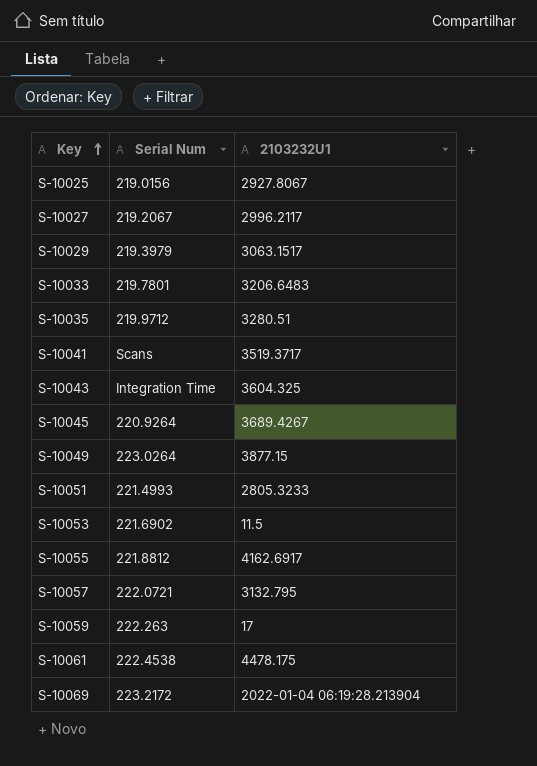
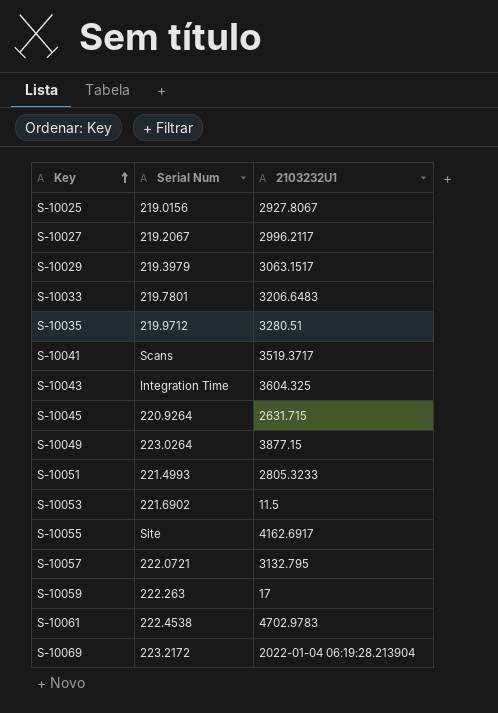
S-10045 | 2103232U1: 3689.4267 -> 2631.715
S-10055 | Serial Num: 221.8812 -> Site
S-10061 | 2103232U1: 4478.175 -> 4702.9783

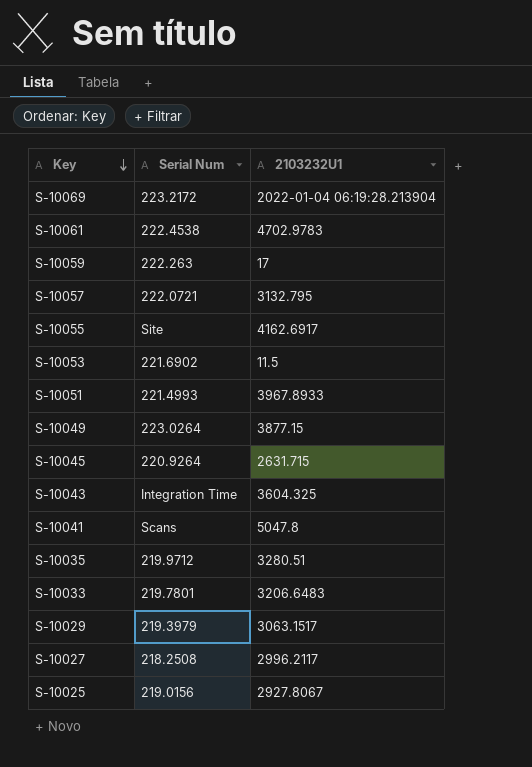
row order: Key ascending -> Key descending
S-10051 | 2103232U1: 2805.3233 -> 3967.8933
S-10041 | 2103232U1: 3519.3717 -> 5047.8
S-10027 | Serial Num: 219.2067 -> 218.2508

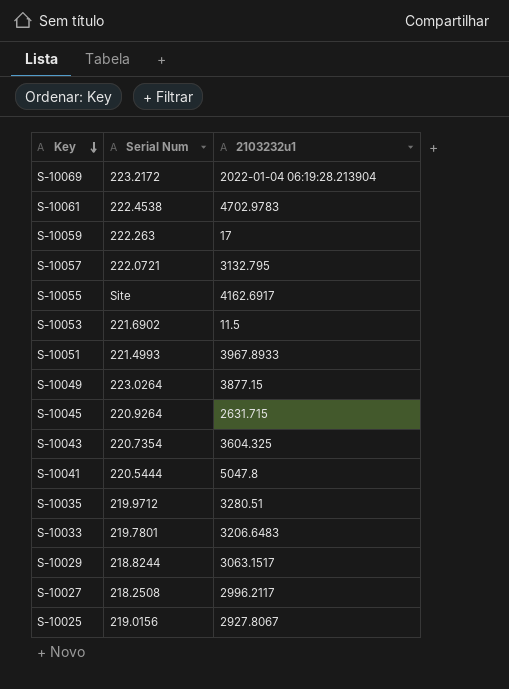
column name: 2103232U1 -> 2103232u1
S-10043 | Serial Num: Integration Time -> 220.7354
S-10041 | Serial Num: Scans -> 220.5444
S-10029 | Serial Num: 219.3979 -> 218.8244

